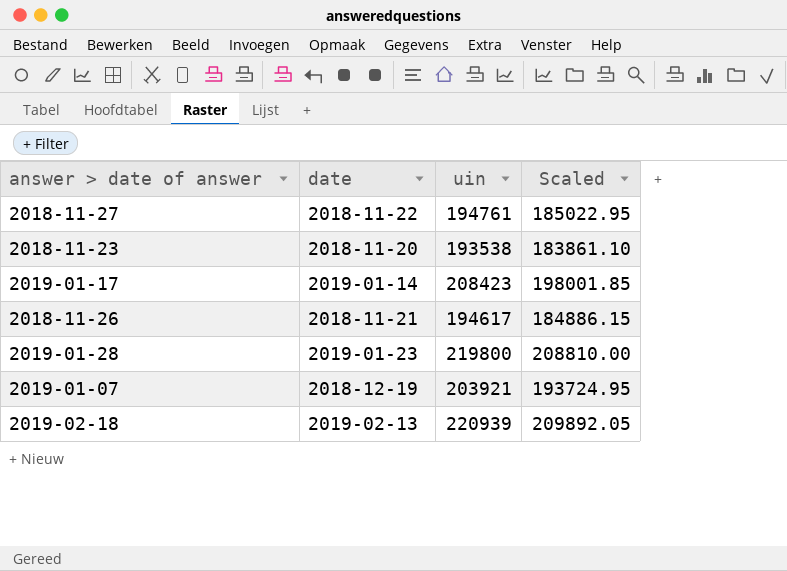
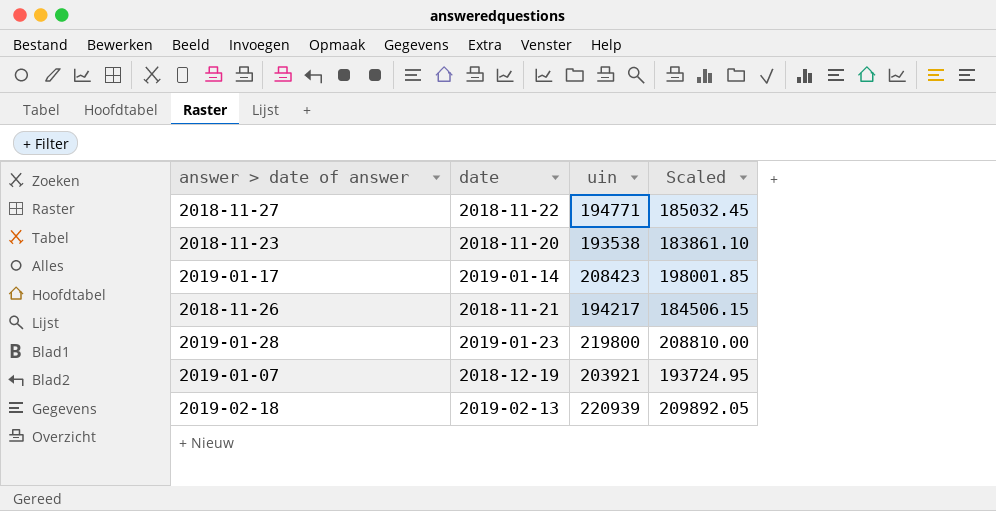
2018-11-27 | uin: 194761 -> 194771
2018-11-27 | Scaled: 185022.95 -> 185032.45
2018-11-26 | uin: 194617 -> 194217
2018-11-26 | Scaled: 184886.15 -> 184506.15

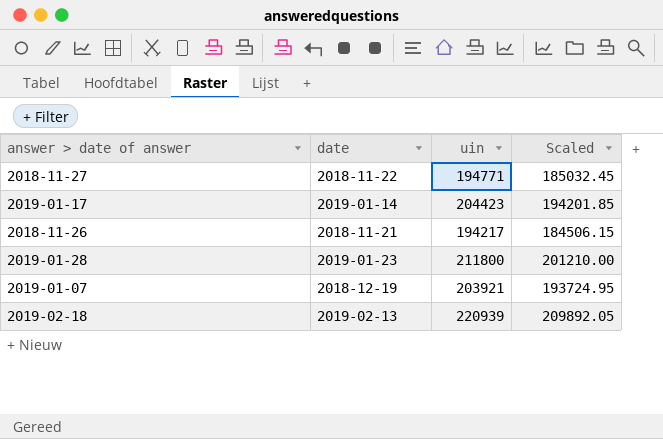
row 2018-11-23: 2018-11-20 | 193538 | 183861.10 -> none
2019-01-17 | uin: 208423 -> 204423
2019-01-17 | Scaled: 198001.85 -> 194201.85
2019-01-28 | uin: 219800 -> 211800
2019-01-28 | Scaled: 208810.00 -> 201210.00

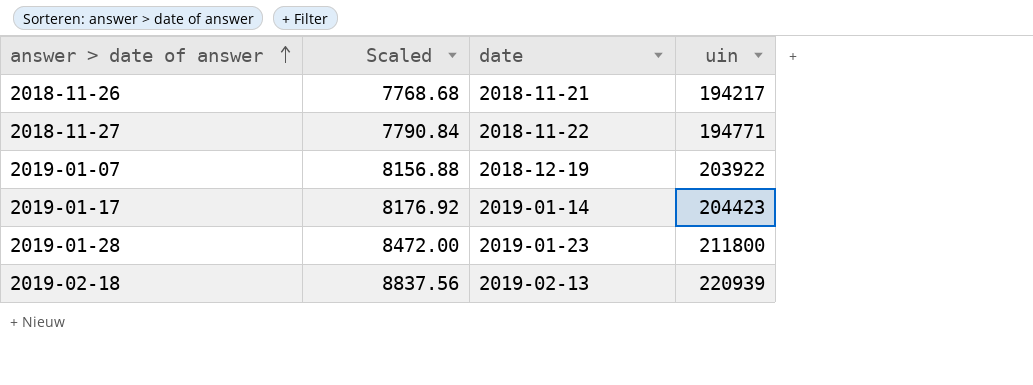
row order: none -> answer > date of answer ascending
column Scaled | formula: [uin] * 0.95 -> [uin] * 0.04
column Scaled | position: 4 -> 2
2019-01-07 | uin: 203921 -> 203922

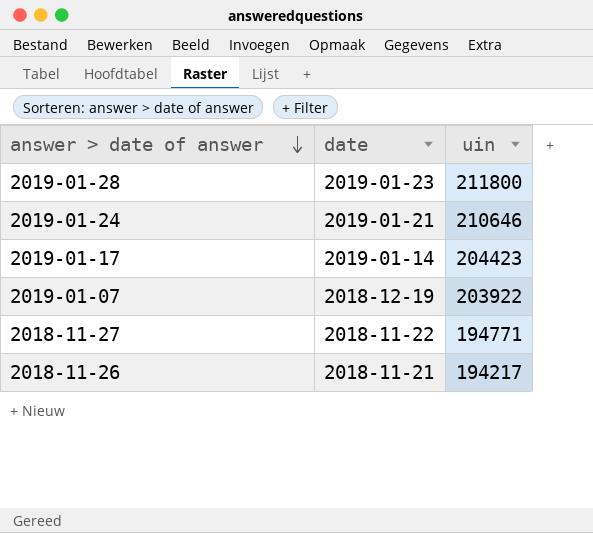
row order: answer > date of answer ascending -> answer > date of answer descending
column Scaled | formula: [uin] * 0.04 -> none
row 2019-02-18: 8837.56 | 2019-02-13 | 220939 -> none
row 2019-01-24: none -> 2019-01-21 | 210646

